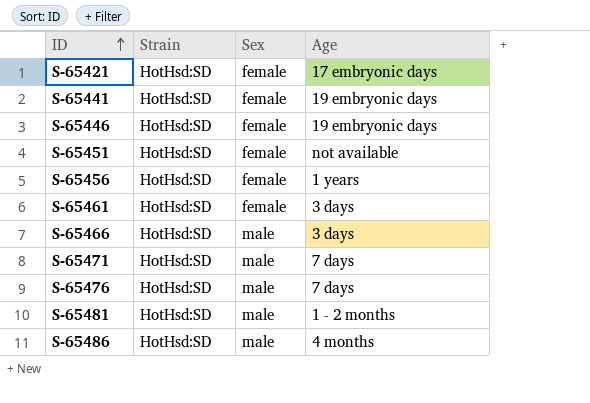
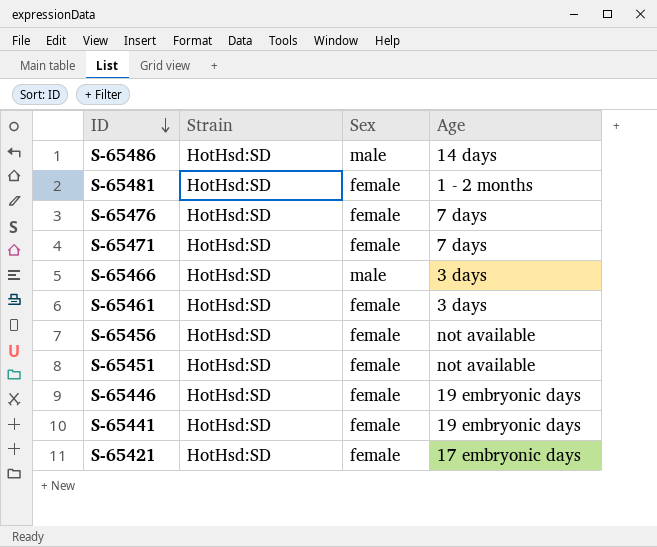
row order: ID ascending -> ID descending
S-65486 | Age: 4 months -> 14 days
S-65481 | Sex: male -> female
S-65476 | Sex: male -> female
S-65471 | Sex: male -> female
S-65456 | Age: 1 years -> not available

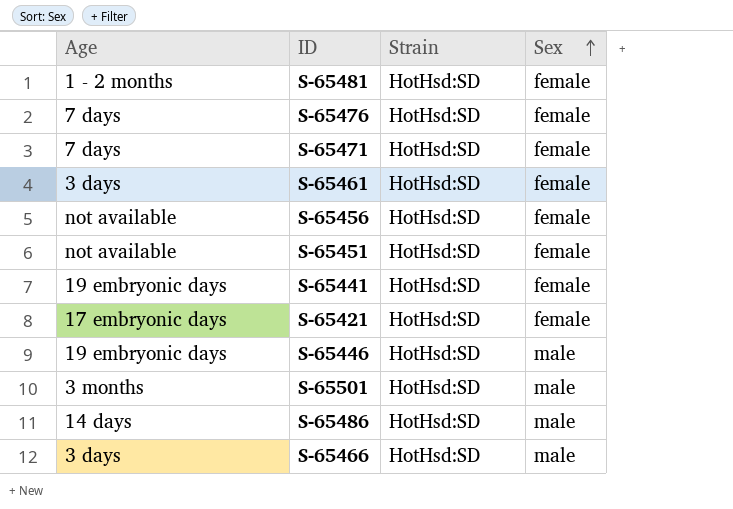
row order: ID descending -> Sex ascending
column Age | position: 4 -> 1
S-65446 | Sex: female -> male
row S-65501: none -> 3 months | HotHsd:SD | male

